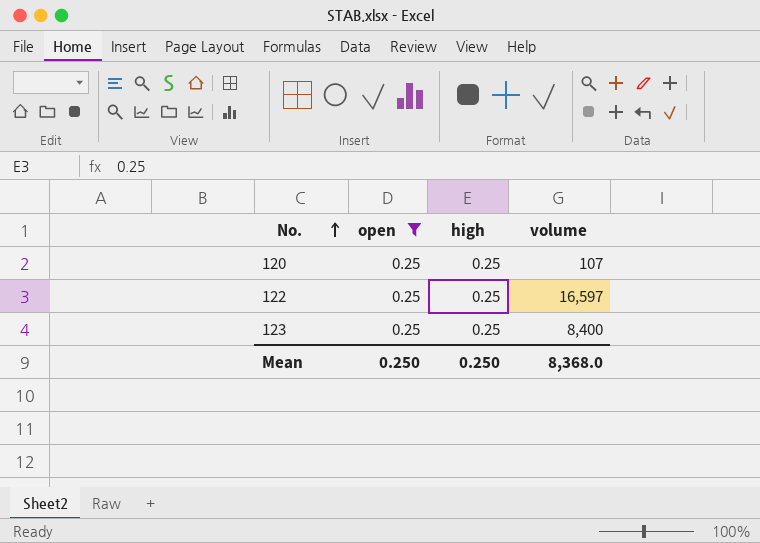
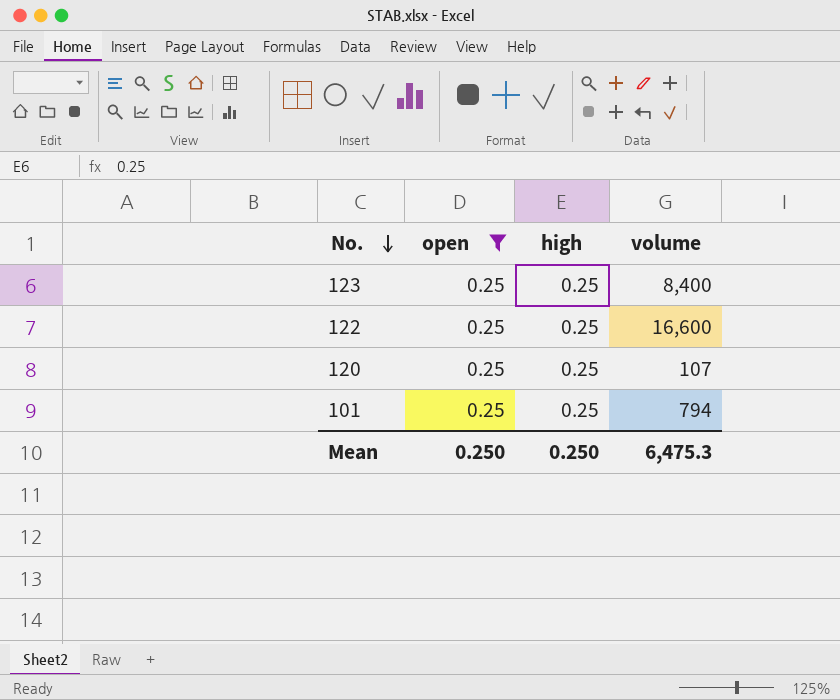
row order: No. ascending -> No. descending
122 | volume: 16,597 -> 16,600
row 101: none -> 0.25 | 0.25 | 794
Mean | volume: 8,368.0 -> 6,475.3

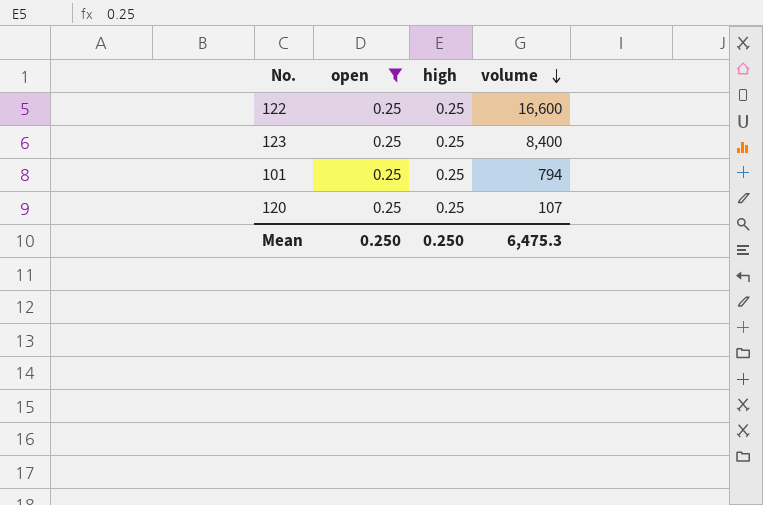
row order: No. descending -> volume descending

